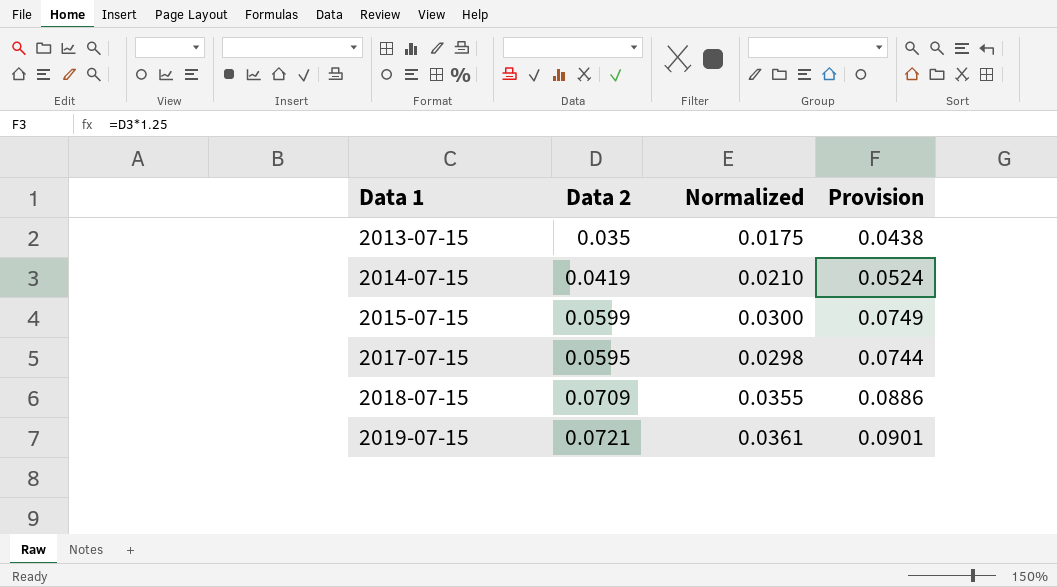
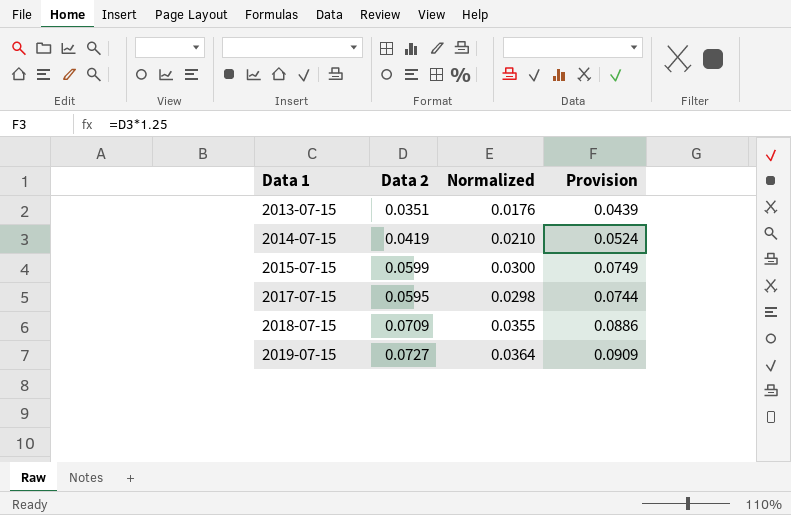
2013-07-15 | Data 2: 0.035 -> 0.0351
2013-07-15 | Normalized: 0.0175 -> 0.0176
2013-07-15 | Provision: 0.0438 -> 0.0439
2019-07-15 | Data 2: 0.0721 -> 0.0727
2019-07-15 | Normalized: 0.0361 -> 0.0364
2019-07-15 | Provision: 0.0901 -> 0.0909

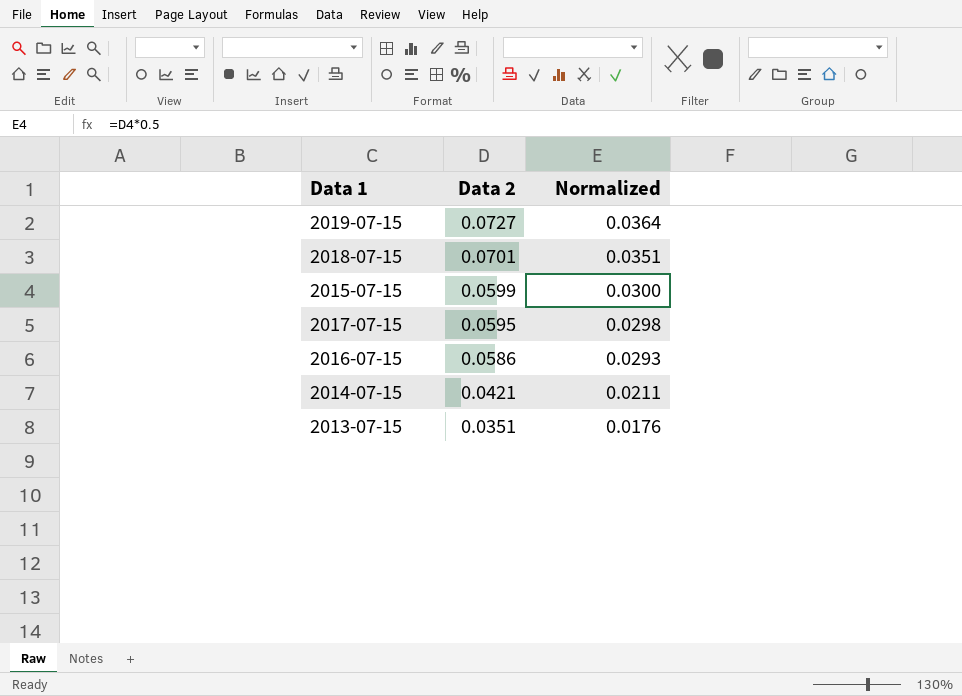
row order: Data 1 ascending -> Data 2 descending
column Provision | formula: [Data 2] * 1.25 -> none
2018-07-15 | Data 2: 0.0709 -> 0.0701
2018-07-15 | Normalized: 0.0355 -> 0.0351
row 2016-07-15: none -> 0.0586 | 0.0293
2014-07-15 | Data 2: 0.0419 -> 0.0421
2014-07-15 | Normalized: 0.0210 -> 0.0211

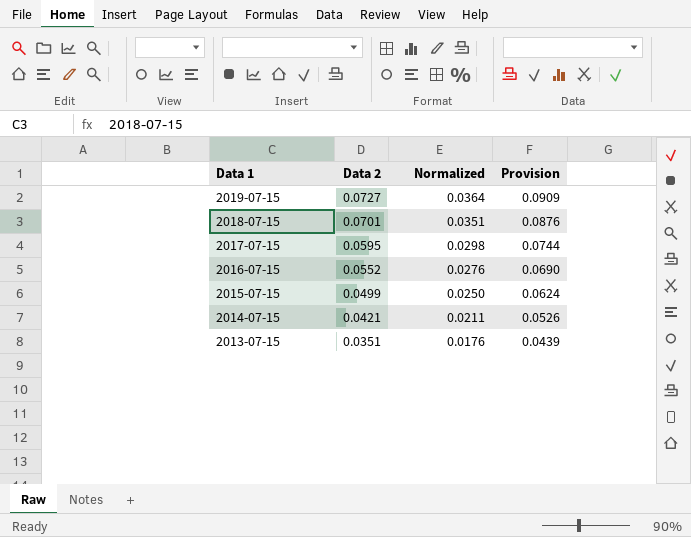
row order: Data 2 descending -> Data 1 descending
column Provision | formula: none -> [Data 2] * 1.25
2016-07-15 | Data 2: 0.0586 -> 0.0552
2016-07-15 | Normalized: 0.0293 -> 0.0276
2015-07-15 | Data 2: 0.0599 -> 0.0499
2015-07-15 | Normalized: 0.0300 -> 0.0250

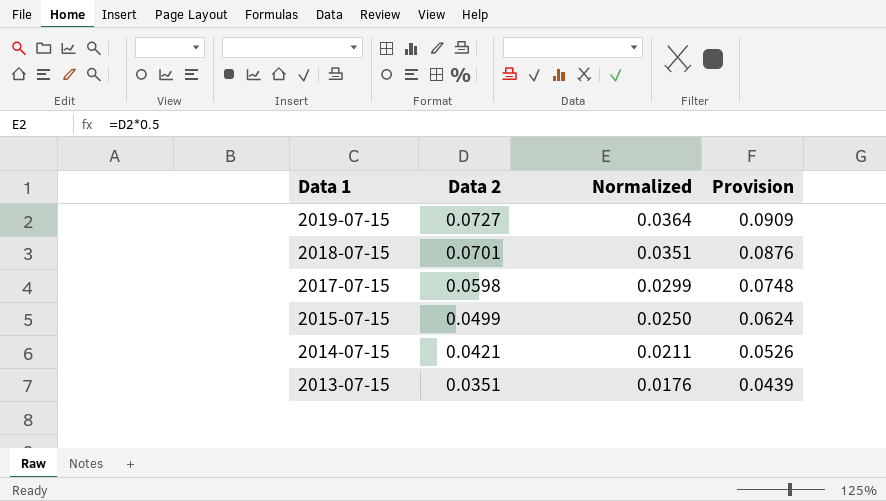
row 2016-07-15: 0.0552 | 0.0276 | 0.0690 -> none
2017-07-15 | Data 2: 0.0595 -> 0.0598
2017-07-15 | Normalized: 0.0298 -> 0.0299
2017-07-15 | Provision: 0.0744 -> 0.0748

